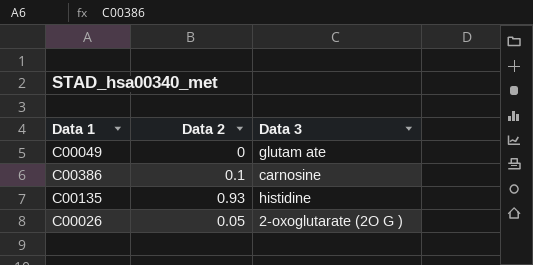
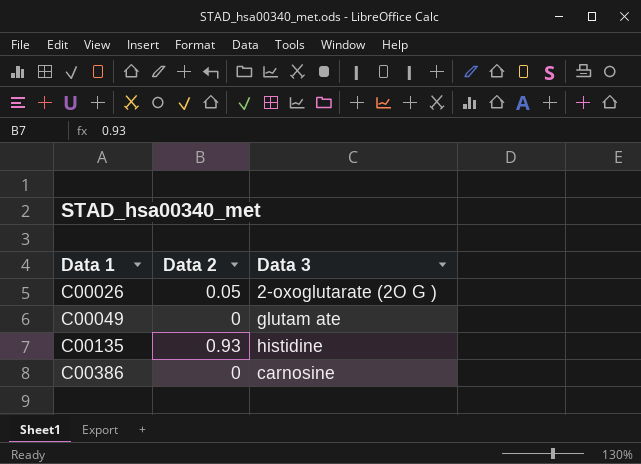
row order: none -> Data 1 ascending
C00386 | Data 2: 0.1 -> 0

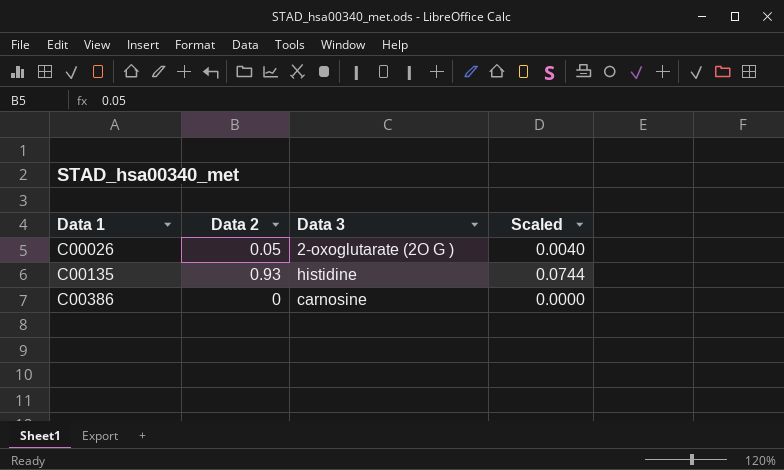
column Scaled | formula: none -> [Data 2] * 0.08
row C00049: 0 | glutam ate -> none

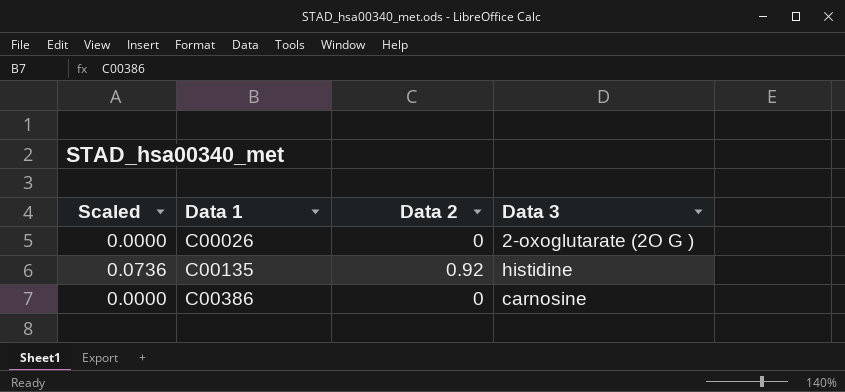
column Scaled | position: 4 -> 1
C00026 | Scaled: 0.0040 -> 0.0000
C00026 | Data 2: 0.05 -> 0
C00135 | Scaled: 0.0744 -> 0.0736
C00135 | Data 2: 0.93 -> 0.92

